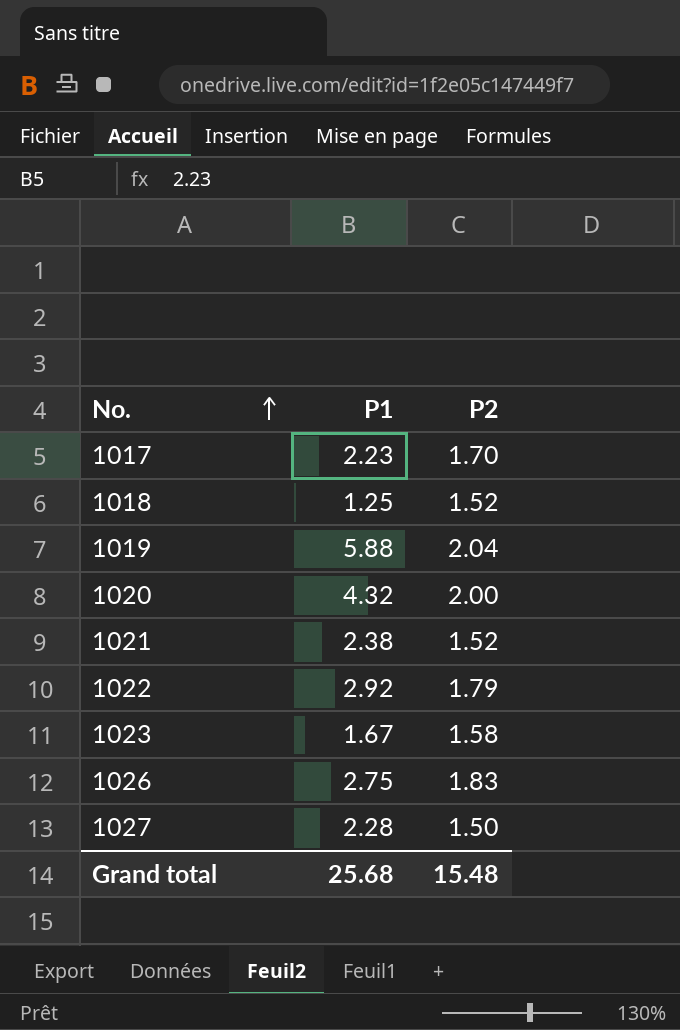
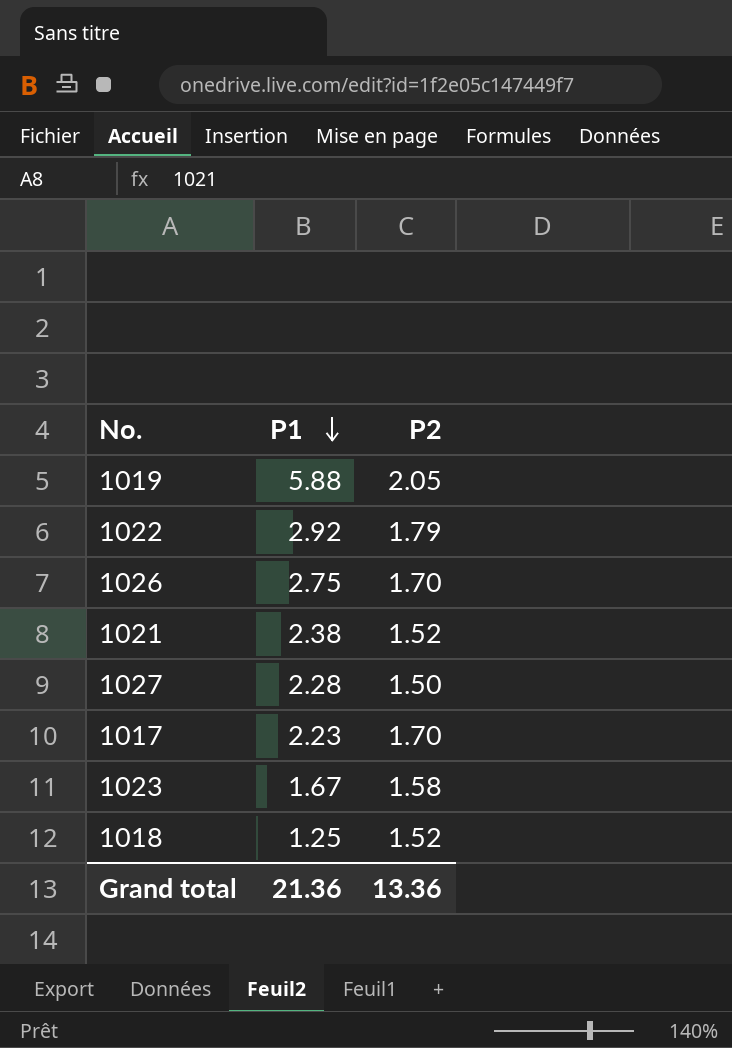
row order: No. ascending -> P1 descending
row 1020: 4.32 | 2.00 -> none
1019 | P2: 2.04 -> 2.05
1026 | P2: 1.83 -> 1.70
Grand total | P1: 25.68 -> 21.36
Grand total | P2: 15.48 -> 13.36

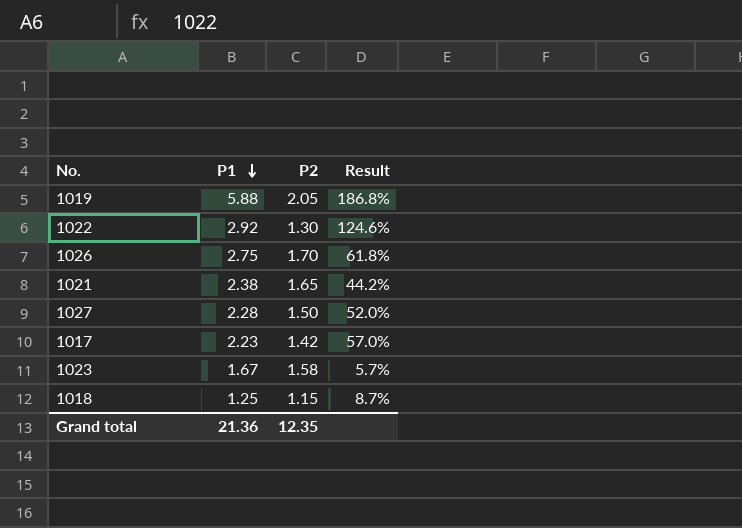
column Result | formula: none -> ([P1] - [P2]) / [P2]
1022 | P2: 1.79 -> 1.30
1021 | P2: 1.52 -> 1.65
1017 | P2: 1.70 -> 1.42
1018 | P2: 1.52 -> 1.15
Grand total | P2: 13.36 -> 12.35

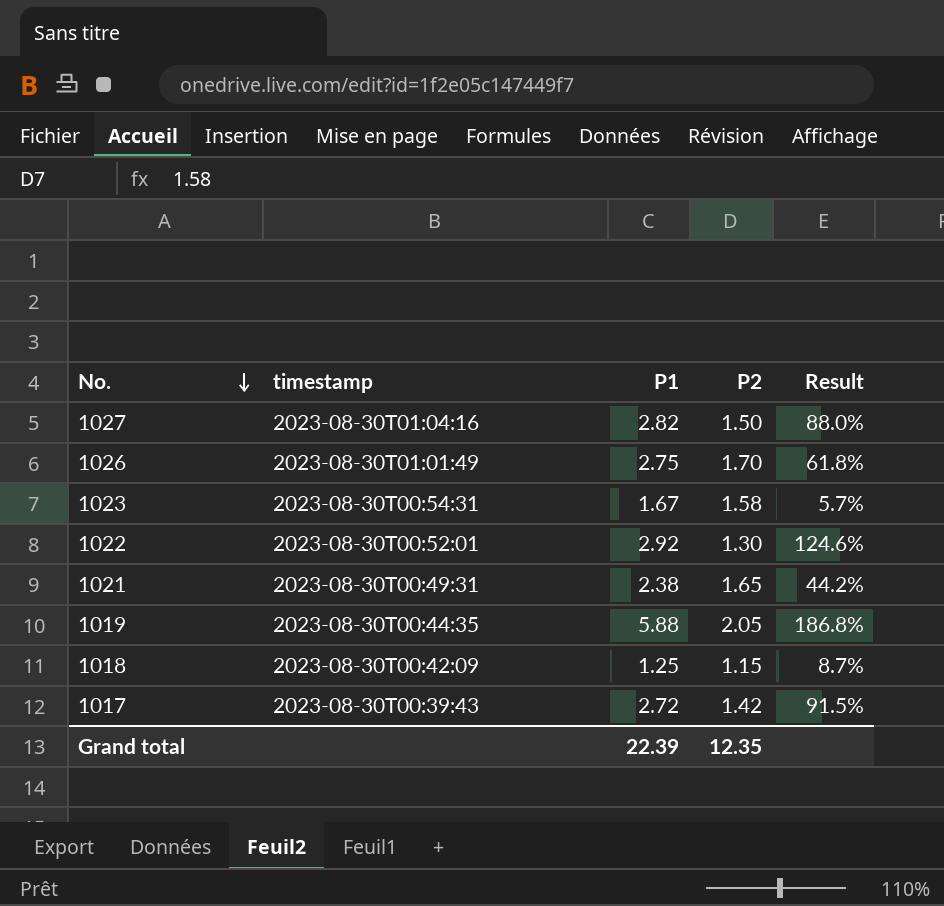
row order: P1 descending -> No. descending
column timestamp | position: none -> 2
1027 | P1: 2.28 -> 2.82
1027 | Result: 52.0% -> 88.0%
1017 | P1: 2.23 -> 2.72
1017 | Result: 57.0% -> 91.5%
Grand total | P1: 21.36 -> 22.39

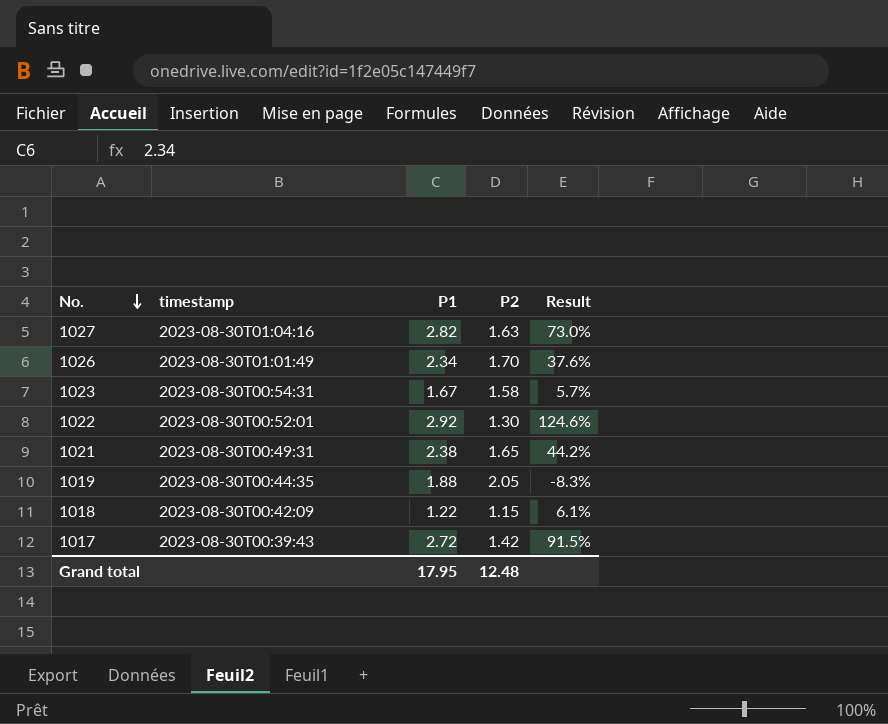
1027 | P2: 1.50 -> 1.63
1027 | Result: 88.0% -> 73.0%
1026 | P1: 2.75 -> 2.34
1026 | Result: 61.8% -> 37.6%
1019 | P1: 5.88 -> 1.88
1019 | Result: 186.8% -> -8.3%
1018 | P1: 1.25 -> 1.22
1018 | Result: 8.7% -> 6.1%
Grand total | P1: 22.39 -> 17.95
Grand total | P2: 12.35 -> 12.48

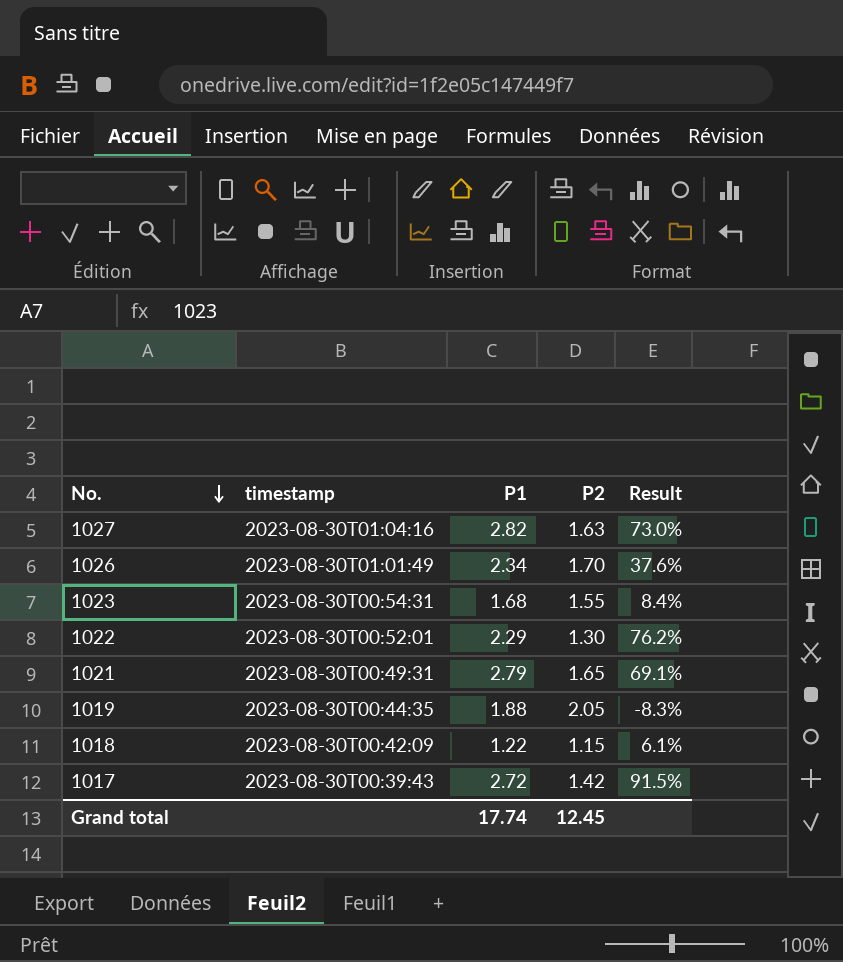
1023 | P1: 1.67 -> 1.68
1023 | P2: 1.58 -> 1.55
1023 | Result: 5.7% -> 8.4%
1022 | P1: 2.92 -> 2.29
1022 | Result: 124.6% -> 76.2%
1021 | P1: 2.38 -> 2.79
1021 | Result: 44.2% -> 69.1%
Grand total | P1: 17.95 -> 17.74
Grand total | P2: 12.48 -> 12.45

